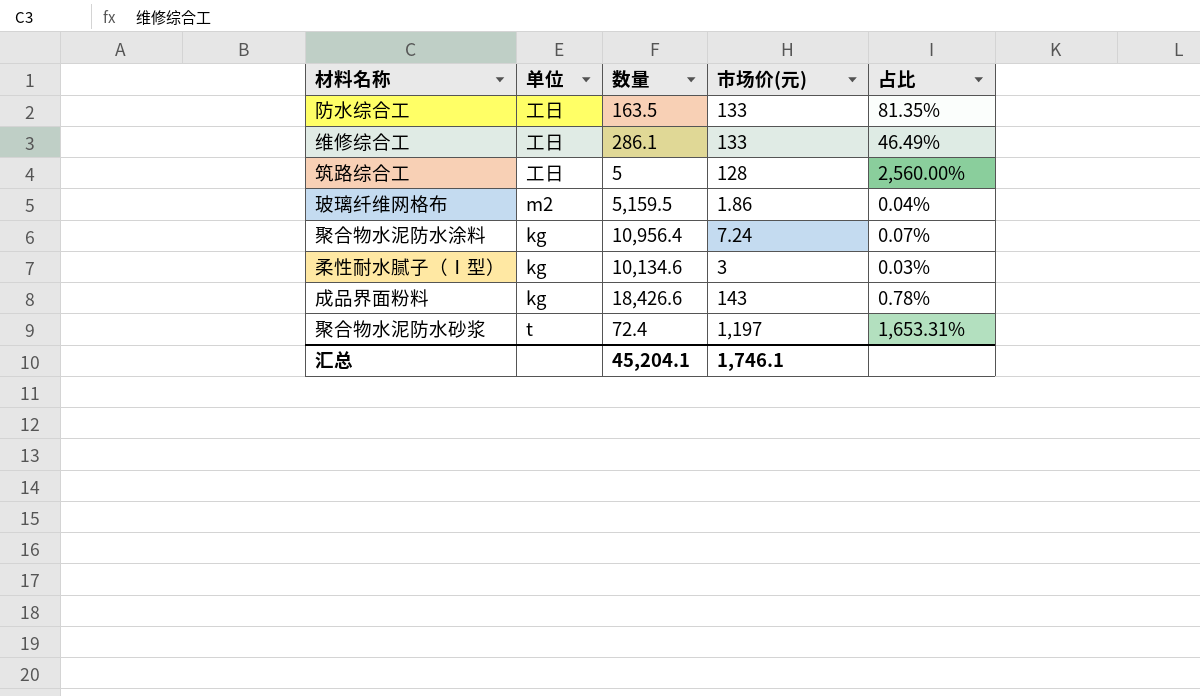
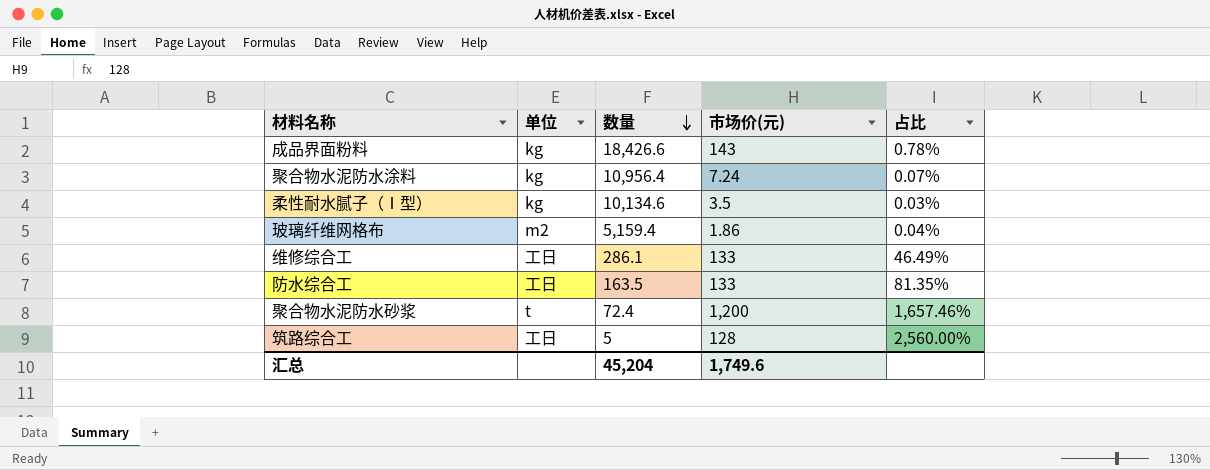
row order: none -> 数量 descending
柔性耐水腻子（Ⅰ型） | 市场价(元): 3 -> 3.5
玻璃纤维网格布 | 数量: 5,159.5 -> 5,159.4
聚合物水泥防水砂浆 | 市场价(元): 1,197 -> 1,200
聚合物水泥防水砂浆 | 占比: 1,653.31% -> 1,657.46%
汇总 | 数量: 45,204.1 -> 45,204
汇总 | 市场价(元): 1,746.1 -> 1,749.6

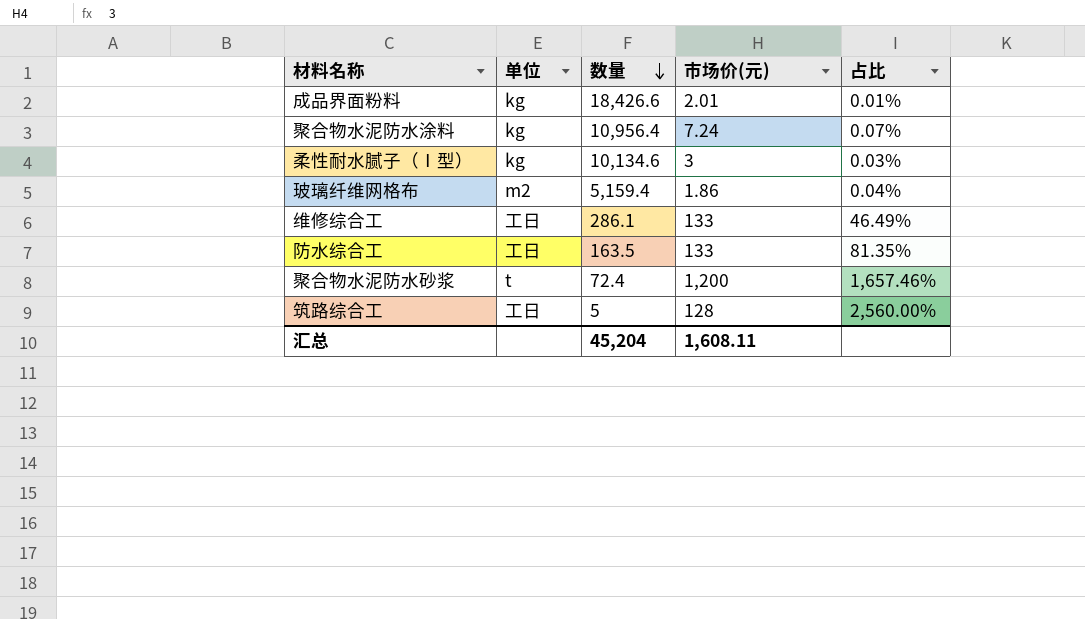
成品界面粉料 | 市场价(元): 143 -> 2.01
成品界面粉料 | 占比: 0.78% -> 0.01%
柔性耐水腻子（Ⅰ型） | 市场价(元): 3.5 -> 3
汇总 | 市场价(元): 1,749.6 -> 1,608.11

